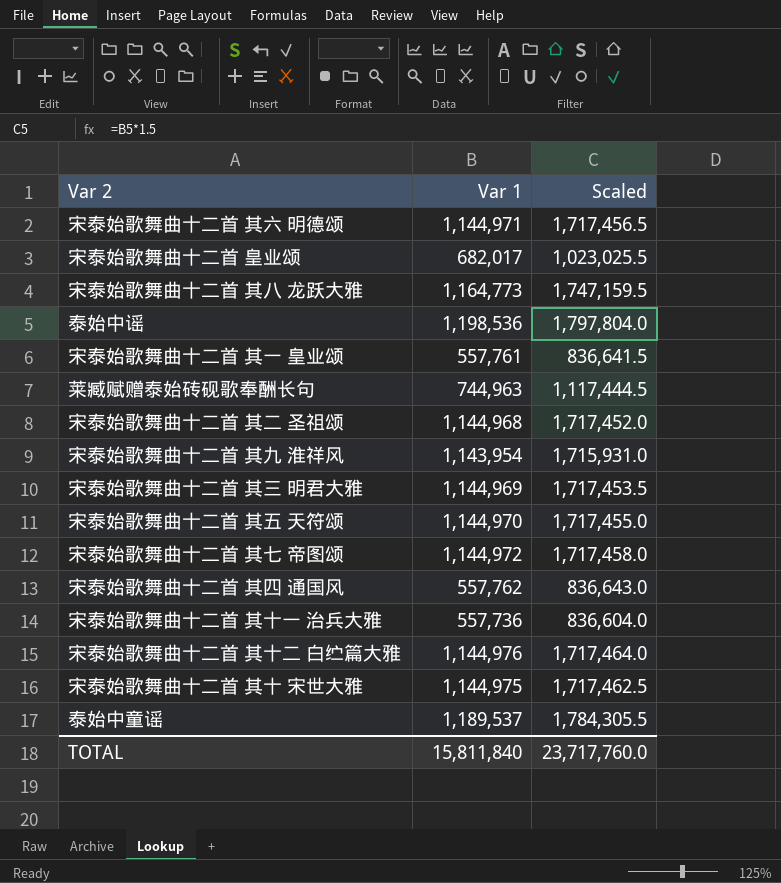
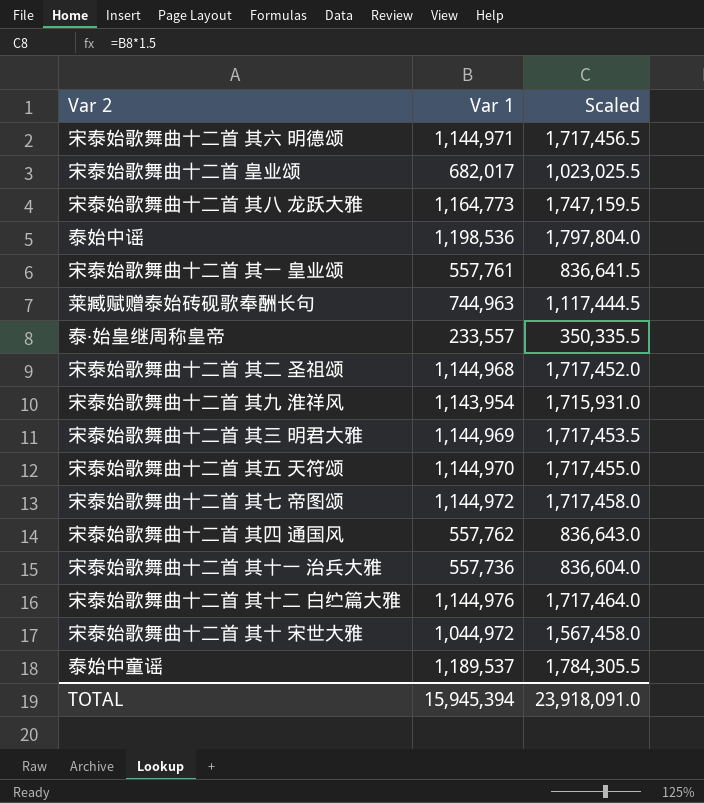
row 泰·始皇继周称皇帝: none -> 233,557 | 350,335.5
宋泰始歌舞曲十二首 其十 宋世大雅 | Var 1: 1,144,975 -> 1,044,972
宋泰始歌舞曲十二首 其十 宋世大雅 | Scaled: 1,717,462.5 -> 1,567,458.0
TOTAL | Var 1: 15,811,840 -> 15,945,394
TOTAL | Scaled: 23,717,760.0 -> 23,918,091.0

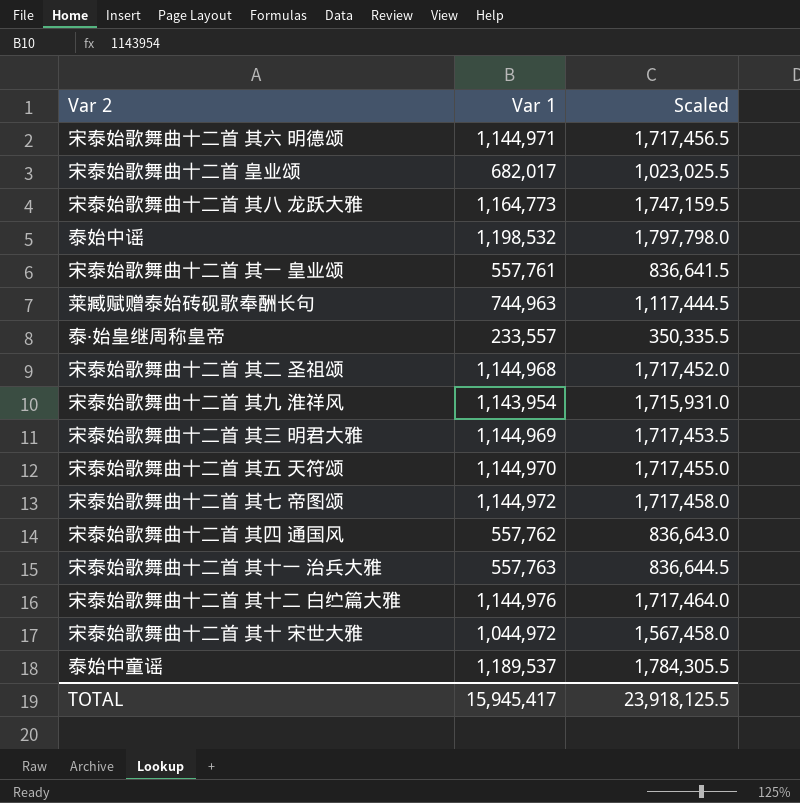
泰始中谣 | Var 1: 1,198,536 -> 1,198,532
泰始中谣 | Scaled: 1,797,804.0 -> 1,797,798.0
宋泰始歌舞曲十二首 其十一 治兵大雅 | Var 1: 557,736 -> 557,763
宋泰始歌舞曲十二首 其十一 治兵大雅 | Scaled: 836,604.0 -> 836,644.5
TOTAL | Var 1: 15,945,394 -> 15,945,417
TOTAL | Scaled: 23,918,091.0 -> 23,918,125.5

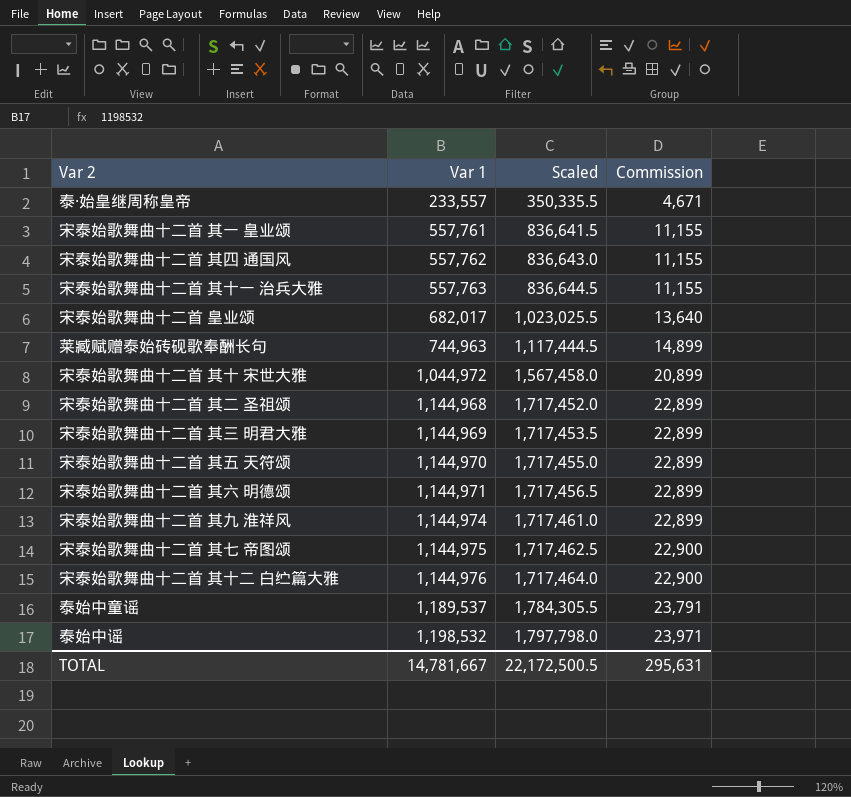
row order: none -> Var 1 ascending
column Commission | formula: none -> [Var 1] * 0.02
row 宋泰始歌舞曲十二首 其八 龙跃大雅: 1,164,773 | 1,747,159.5 -> none
宋泰始歌舞曲十二首 其九 淮祥风 | Var 1: 1,143,954 -> 1,144,974
宋泰始歌舞曲十二首 其九 淮祥风 | Scaled: 1,715,931.0 -> 1,717,461.0
宋泰始歌舞曲十二首 其七 帝图颂 | Var 1: 1,144,972 -> 1,144,975
宋泰始歌舞曲十二首 其七 帝图颂 | Scaled: 1,717,458.0 -> 1,717,462.5
TOTAL | Var 1: 15,945,417 -> 14,781,667
TOTAL | Scaled: 23,918,125.5 -> 22,172,500.5

